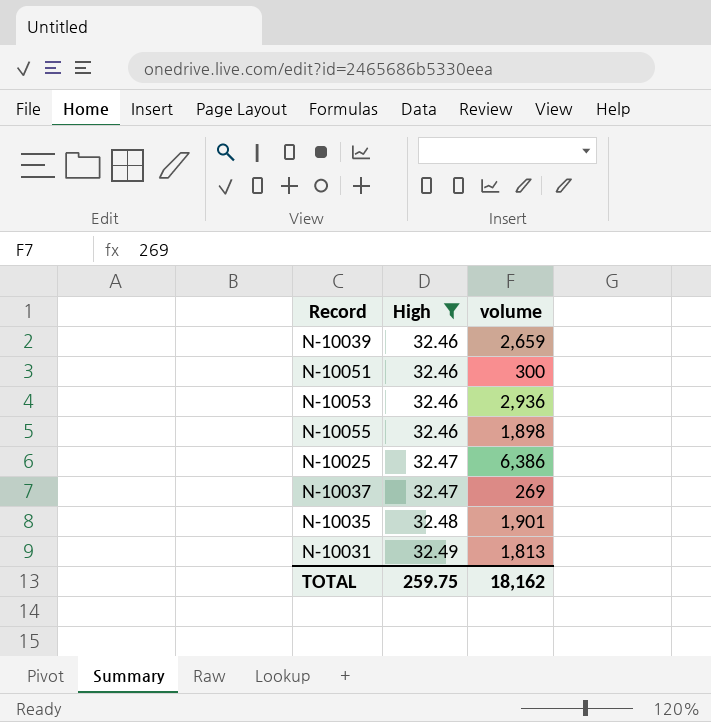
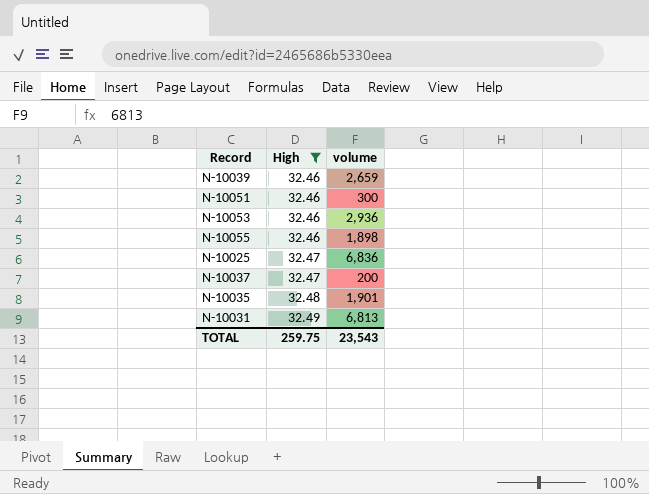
N-10025 | volume: 6,386 -> 6,836
N-10037 | volume: 269 -> 200
N-10031 | volume: 1,813 -> 6,813
TOTAL | volume: 18,162 -> 23,543

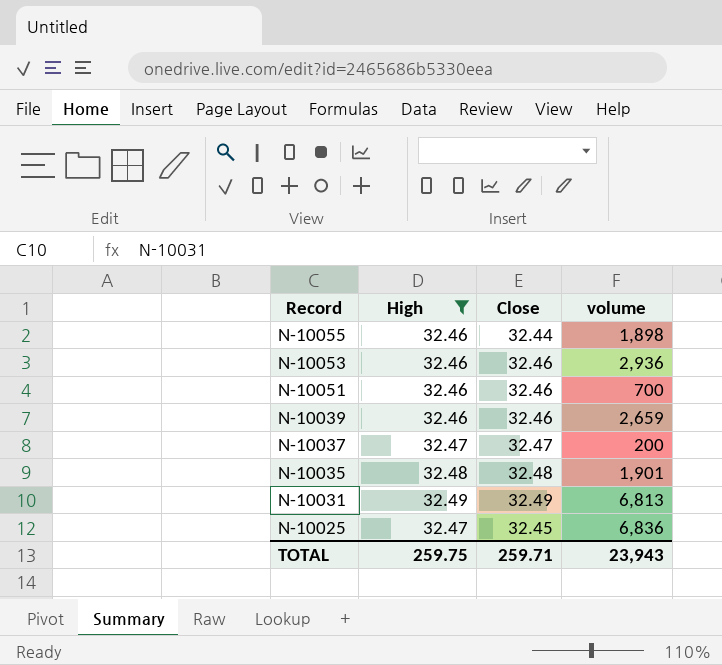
row order: High ascending -> Record descending
column Close | position: none -> 3
N-10051 | volume: 300 -> 700
TOTAL | volume: 23,543 -> 23,943

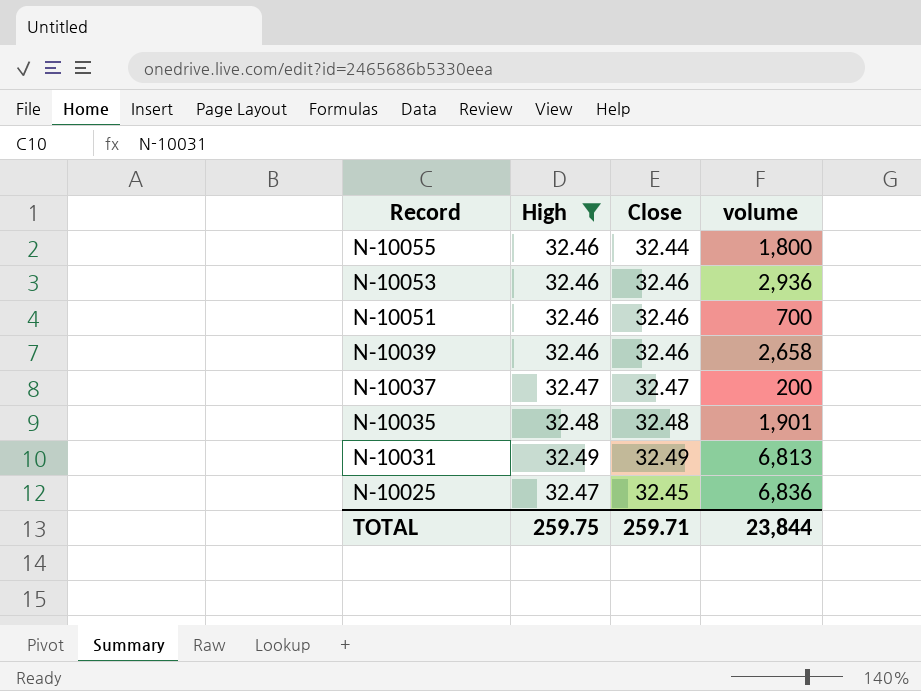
N-10055 | volume: 1,898 -> 1,800
N-10039 | volume: 2,659 -> 2,658
TOTAL | volume: 23,943 -> 23,844

